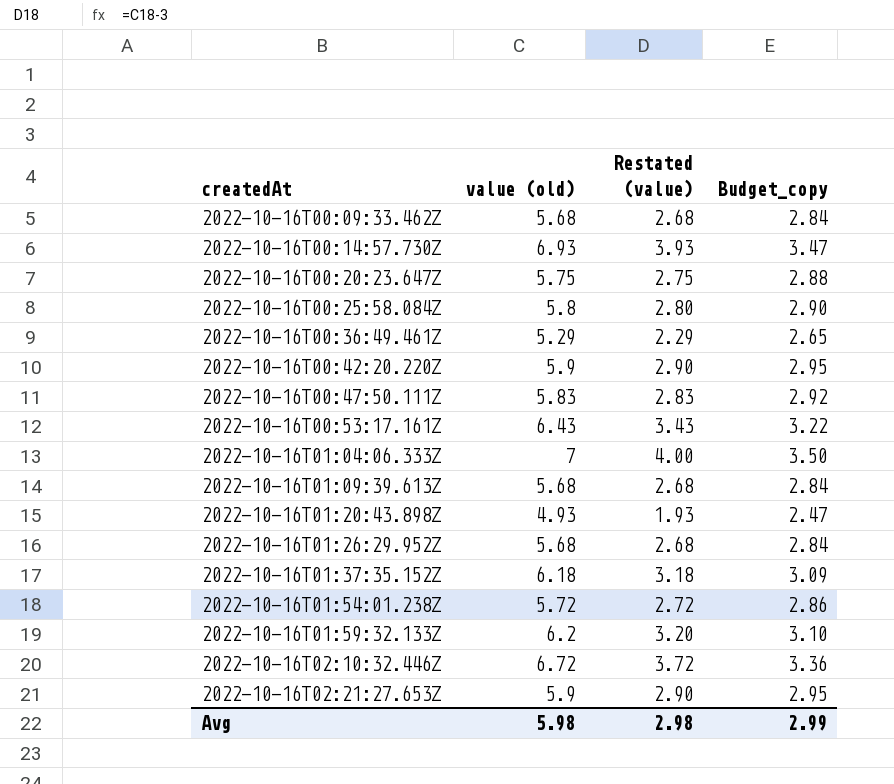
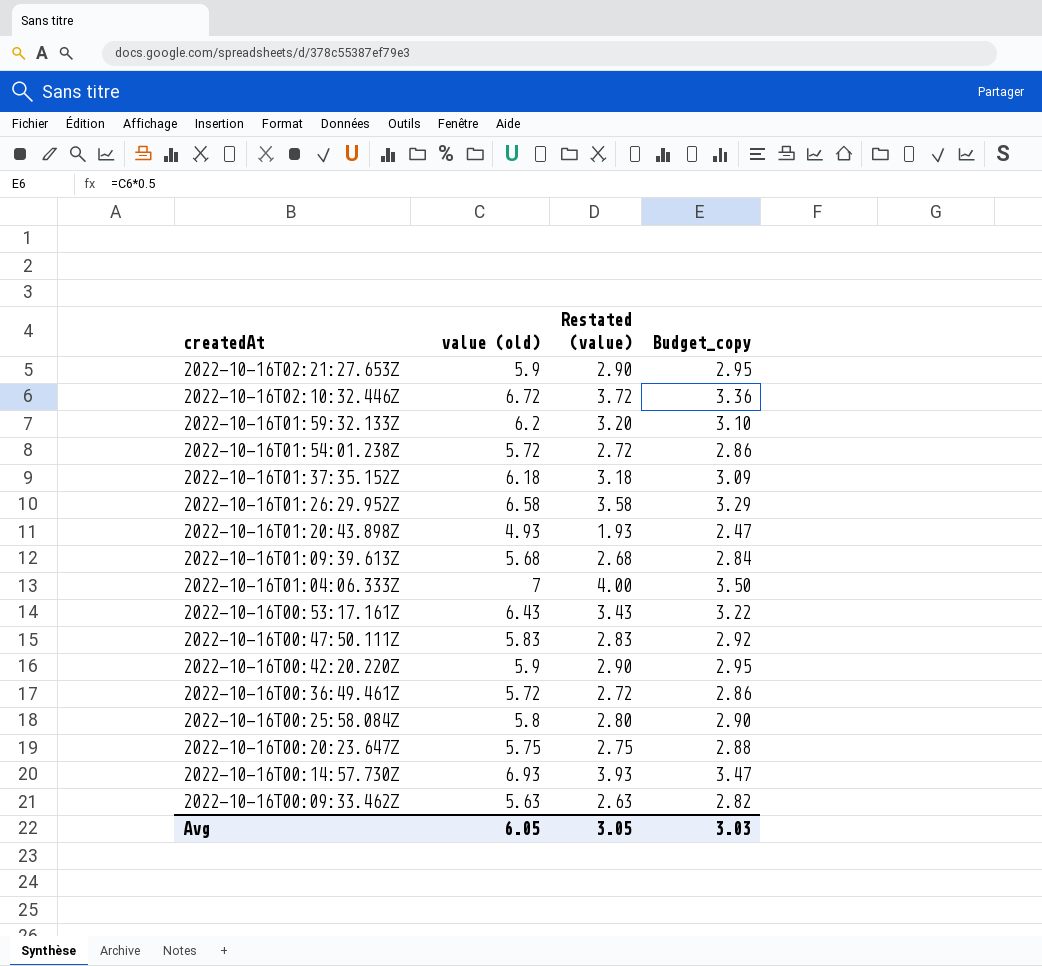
row order: createdAt ascending -> createdAt descending
2022-10-16T01:26:29.952Z | value (old): 5.68 -> 6.58
2022-10-16T01:26:29.952Z | Restated (value): 2.68 -> 3.58
2022-10-16T01:26:29.952Z | Budget_copy: 2.84 -> 3.29
2022-10-16T00:36:49.461Z | value (old): 5.29 -> 5.72
2022-10-16T00:36:49.461Z | Restated (value): 2.29 -> 2.72
2022-10-16T00:36:49.461Z | Budget_copy: 2.65 -> 2.86
2022-10-16T00:09:33.462Z | value (old): 5.68 -> 5.63
2022-10-16T00:09:33.462Z | Restated (value): 2.68 -> 2.63
2022-10-16T00:09:33.462Z | Budget_copy: 2.84 -> 2.82
Avg | value (old): 5.98 -> 6.05
Avg | Restated (value): 2.98 -> 3.05
Avg | Budget_copy: 2.99 -> 3.03

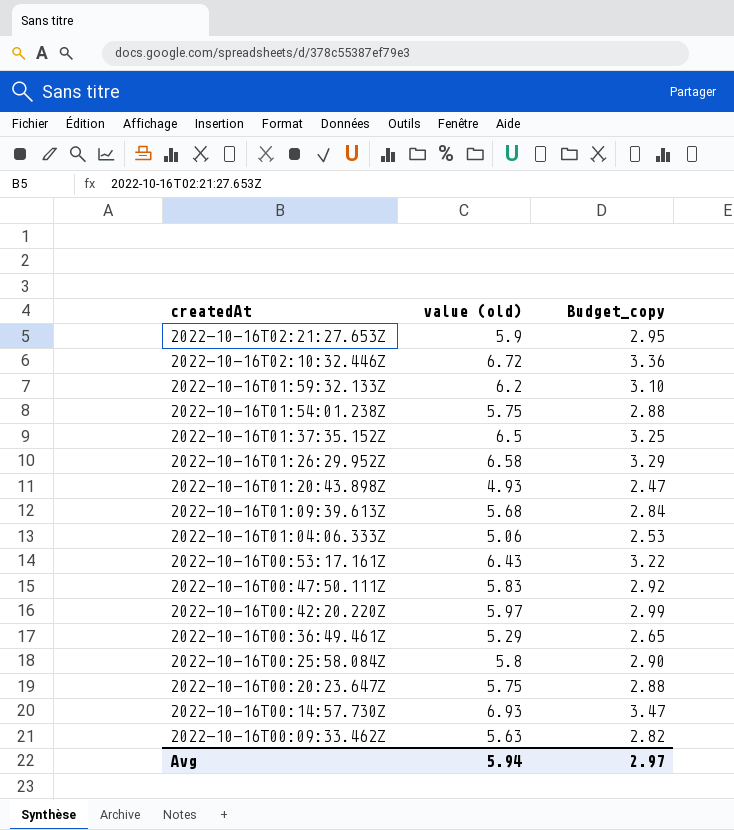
column Restated (value) | formula: [value (old)] - 3 -> none
2022-10-16T01:54:01.238Z | value (old): 5.72 -> 5.75
2022-10-16T01:54:01.238Z | Budget_copy: 2.86 -> 2.88
2022-10-16T01:37:35.152Z | value (old): 6.18 -> 6.5
2022-10-16T01:37:35.152Z | Budget_copy: 3.09 -> 3.25
2022-10-16T01:04:06.333Z | value (old): 7 -> 5.06
2022-10-16T01:04:06.333Z | Budget_copy: 3.50 -> 2.53
2022-10-16T00:42:20.220Z | value (old): 5.9 -> 5.97
2022-10-16T00:42:20.220Z | Budget_copy: 2.95 -> 2.99
2022-10-16T00:36:49.461Z | value (old): 5.72 -> 5.29
2022-10-16T00:36:49.461Z | Budget_copy: 2.86 -> 2.65
Avg | value (old): 6.05 -> 5.94
Avg | Budget_copy: 3.03 -> 2.97

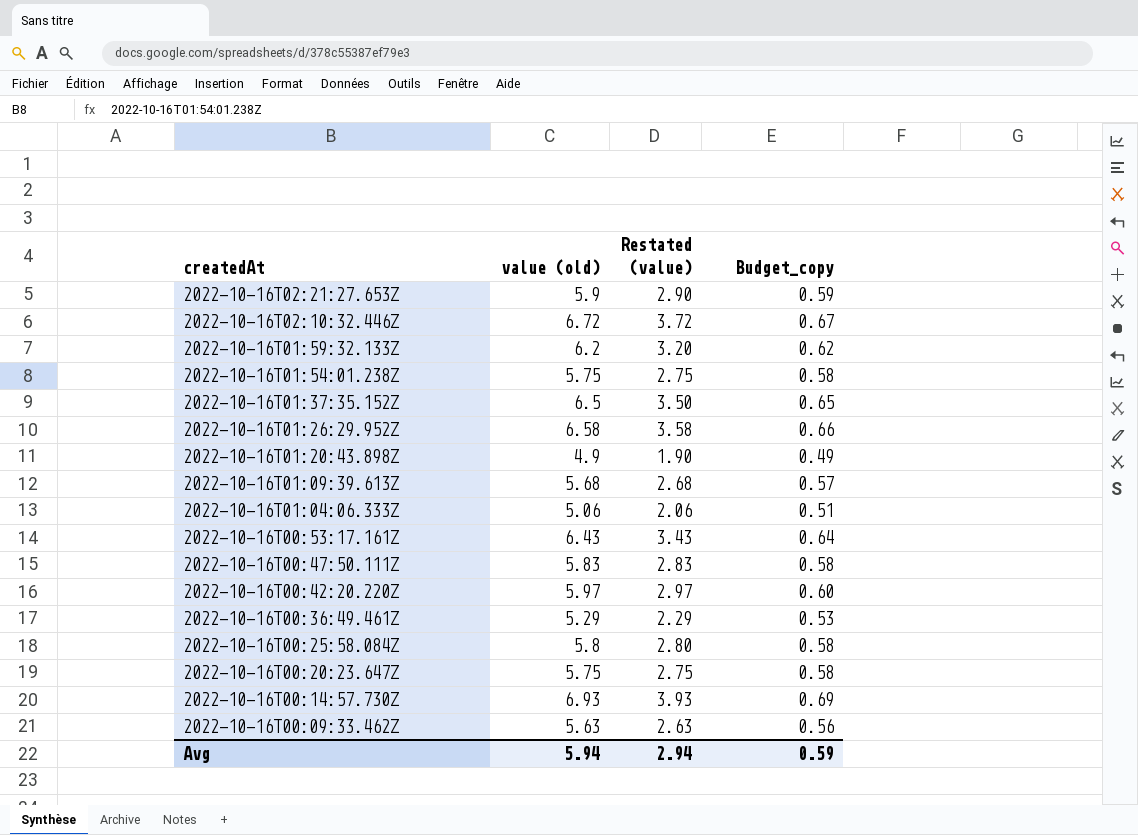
column Restated (value) | formula: none -> [value (old)] - 3
column Budget_copy | formula: [value (old)] * 0.5 -> [value (old)] * 0.1
2022-10-16T01:20:43.898Z | value (old): 4.93 -> 4.9
Avg | Budget_copy: 2.97 -> 0.59

